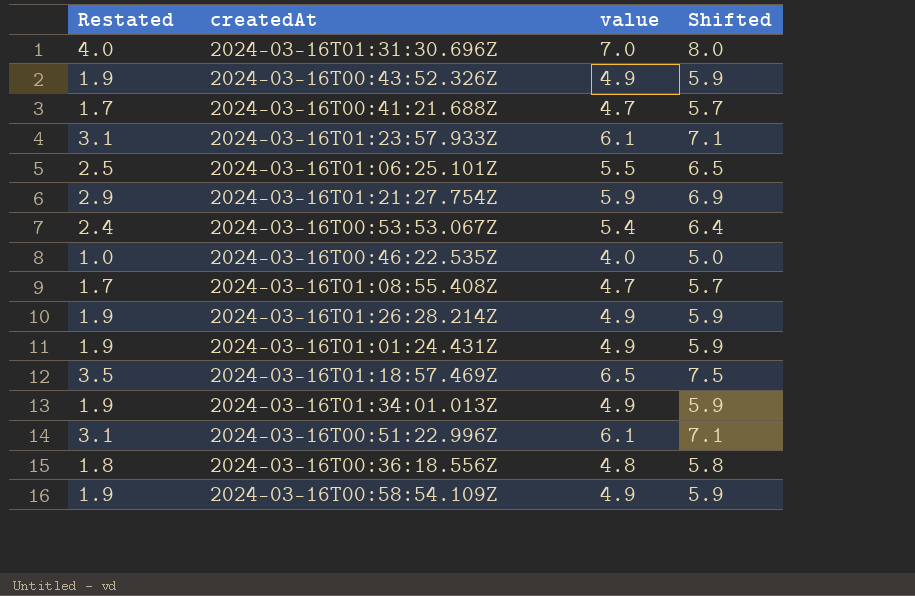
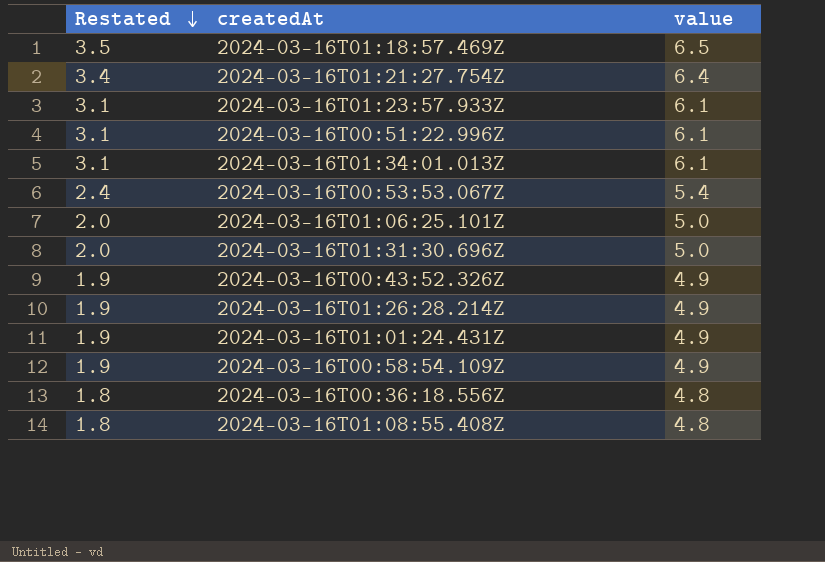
row order: none -> Restated descending
column Shifted | formula: [value] + 1 -> none
row 2024-03-16T00:41:21.688Z: 1.7 | 4.7 | 5.7 -> none
row 2024-03-16T00:46:22.535Z: 1.0 | 4.0 | 5.0 -> none
2024-03-16T01:21:27.754Z | Restated: 2.9 -> 3.4
2024-03-16T01:21:27.754Z | value: 5.9 -> 6.4
2024-03-16T01:34:01.013Z | Restated: 1.9 -> 3.1
2024-03-16T01:34:01.013Z | value: 4.9 -> 6.1
2024-03-16T01:06:25.101Z | Restated: 2.5 -> 2.0
2024-03-16T01:06:25.101Z | value: 5.5 -> 5.0
2024-03-16T01:31:30.696Z | Restated: 4.0 -> 2.0
2024-03-16T01:31:30.696Z | value: 7.0 -> 5.0
2024-03-16T01:08:55.408Z | Restated: 1.7 -> 1.8
2024-03-16T01:08:55.408Z | value: 4.7 -> 4.8

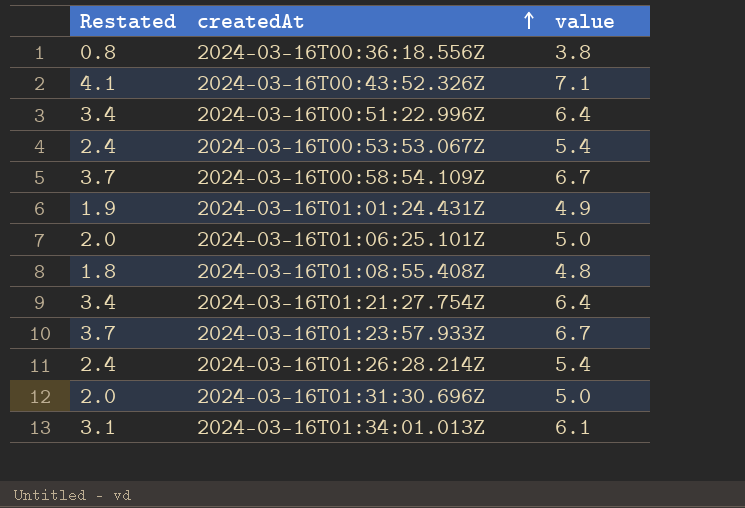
row order: Restated descending -> createdAt ascending
row 2024-03-16T01:18:57.469Z: 3.5 | 6.5 -> none
2024-03-16T00:36:18.556Z | Restated: 1.8 -> 0.8
2024-03-16T00:36:18.556Z | value: 4.8 -> 3.8
2024-03-16T00:43:52.326Z | Restated: 1.9 -> 4.1
2024-03-16T00:43:52.326Z | value: 4.9 -> 7.1
2024-03-16T00:51:22.996Z | Restated: 3.1 -> 3.4
2024-03-16T00:51:22.996Z | value: 6.1 -> 6.4
2024-03-16T00:58:54.109Z | Restated: 1.9 -> 3.7
2024-03-16T00:58:54.109Z | value: 4.9 -> 6.7
2024-03-16T01:23:57.933Z | Restated: 3.1 -> 3.7
2024-03-16T01:23:57.933Z | value: 6.1 -> 6.7
2024-03-16T01:26:28.214Z | Restated: 1.9 -> 2.4
2024-03-16T01:26:28.214Z | value: 4.9 -> 5.4

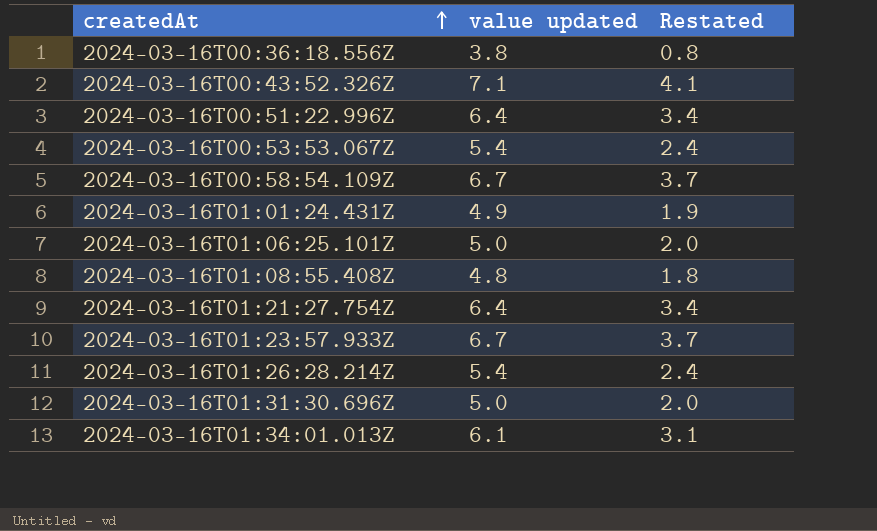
column name: value -> value updated
column Restated | position: 1 -> 3

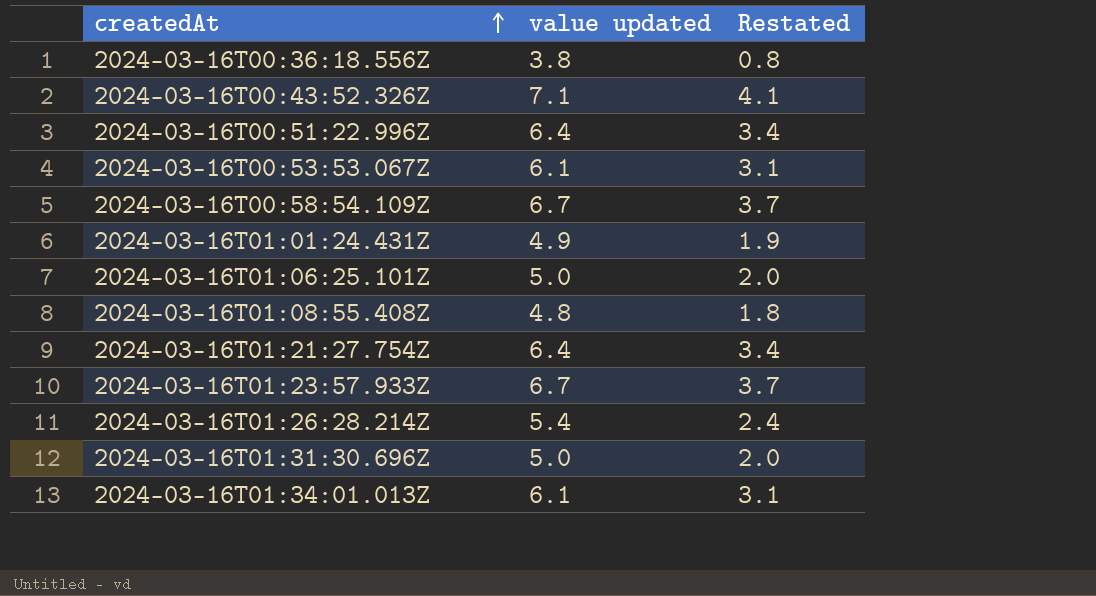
2024-03-16T00:53:53.067Z | value updated: 5.4 -> 6.1
2024-03-16T00:53:53.067Z | Restated: 2.4 -> 3.1

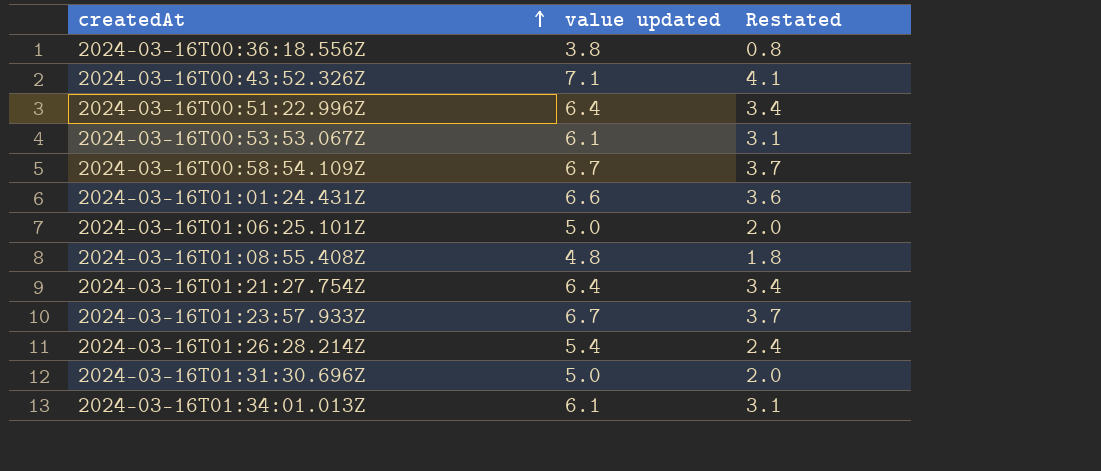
2024-03-16T01:01:24.431Z | value updated: 4.9 -> 6.6
2024-03-16T01:01:24.431Z | Restated: 1.9 -> 3.6

